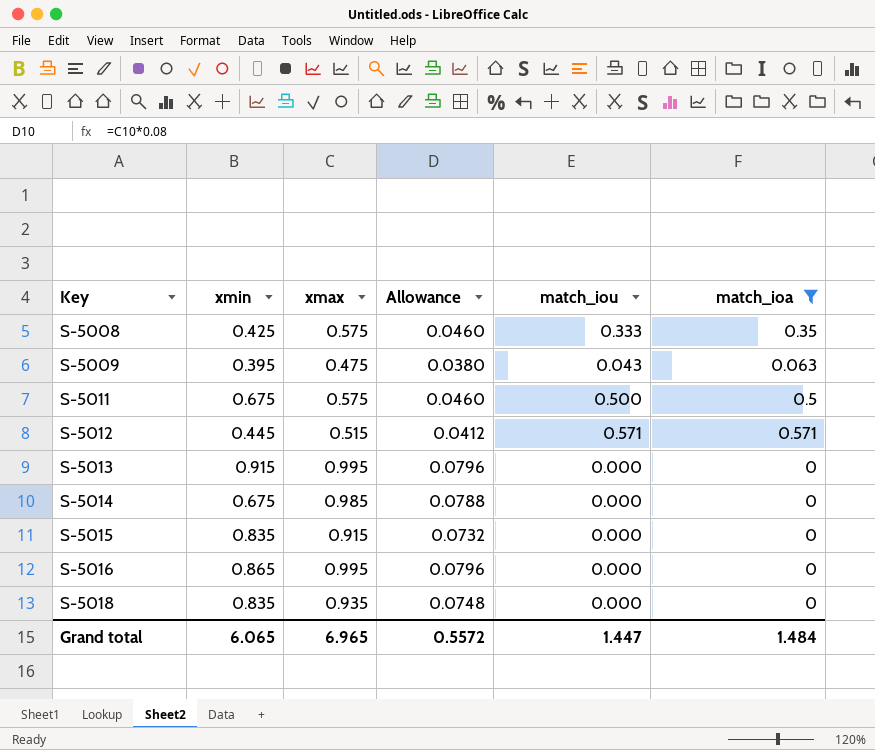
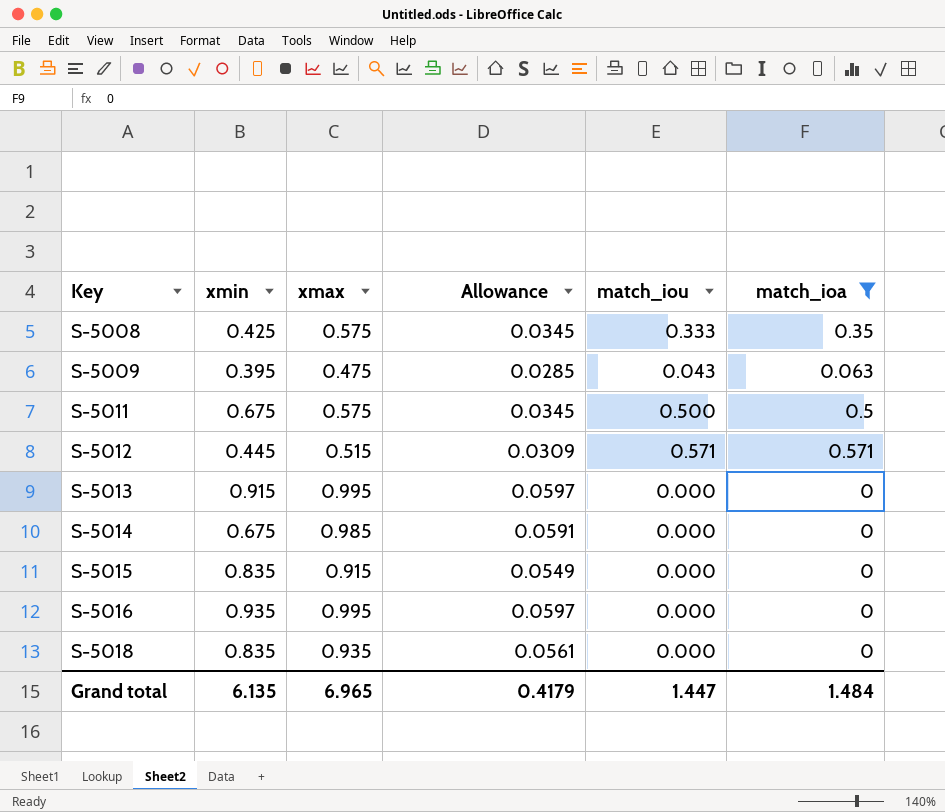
column Allowance | formula: [xmax] * 0.08 -> [xmax] * 0.06
S-5016 | xmin: 0.865 -> 0.935
Grand total | xmin: 6.065 -> 6.135
Grand total | Allowance: 0.5572 -> 0.4179

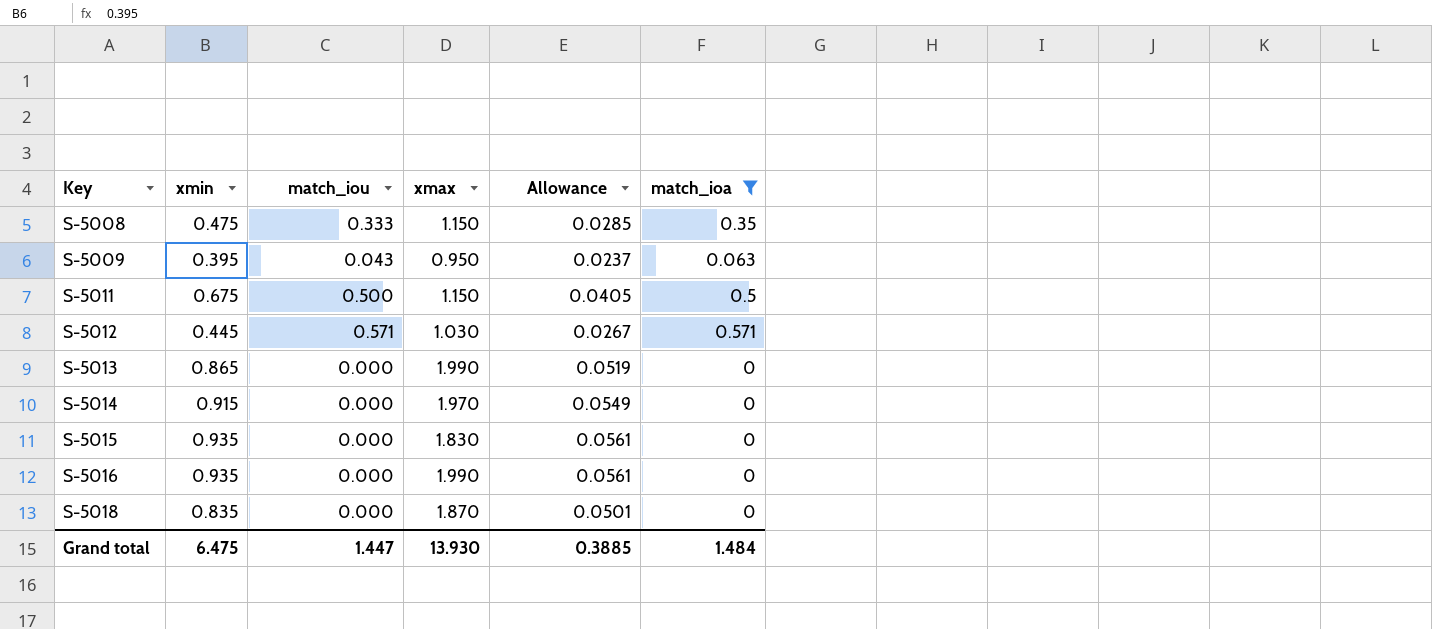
column match_iou | position: 5 -> 3
column Allowance | formula: [xmax] * 0.06 -> [xmin] * 0.06
S-5008 | xmin: 0.425 -> 0.475
S-5008 | xmax: 0.575 -> 1.150
S-5009 | xmax: 0.475 -> 0.950
S-5011 | xmax: 0.575 -> 1.150
S-5012 | xmax: 0.515 -> 1.030
S-5013 | xmin: 0.915 -> 0.865
S-5013 | xmax: 0.995 -> 1.990
S-5014 | xmin: 0.675 -> 0.915
S-5014 | xmax: 0.985 -> 1.970
S-5015 | xmin: 0.835 -> 0.935
S-5015 | xmax: 0.915 -> 1.830
S-5016 | xmax: 0.995 -> 1.990
S-5018 | xmax: 0.935 -> 1.870
Grand total | xmin: 6.135 -> 6.475
Grand total | xmax: 6.965 -> 13.930
Grand total | Allowance: 0.4179 -> 0.3885

